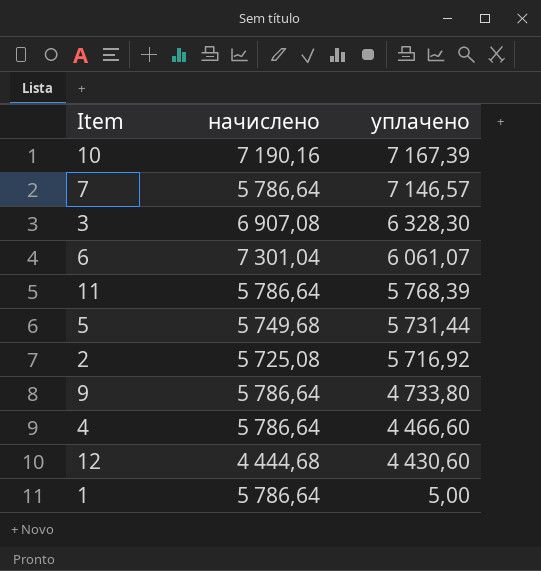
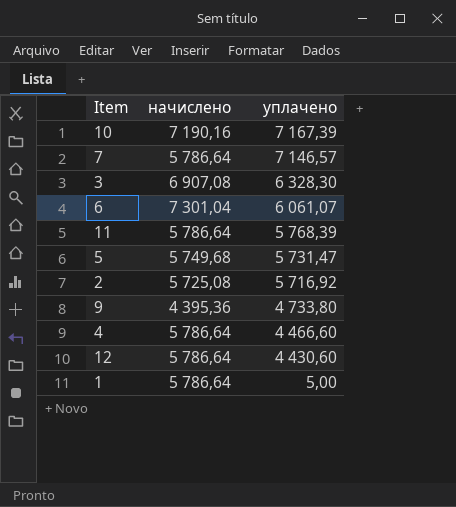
5 | уплачено: 5 731,44 -> 5 731,47
9 | начислено: 5 786,64 -> 4 395,36
12 | начислено: 4 444,68 -> 5 786,64

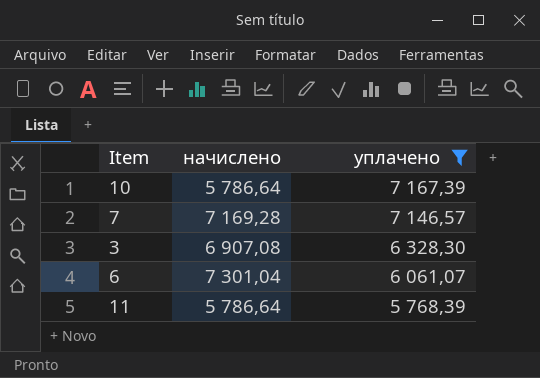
filter: none -> уплачено >= 5 768,39
10 | начислено: 7 190,16 -> 5 786,64
7 | начислено: 5 786,64 -> 7 169,28

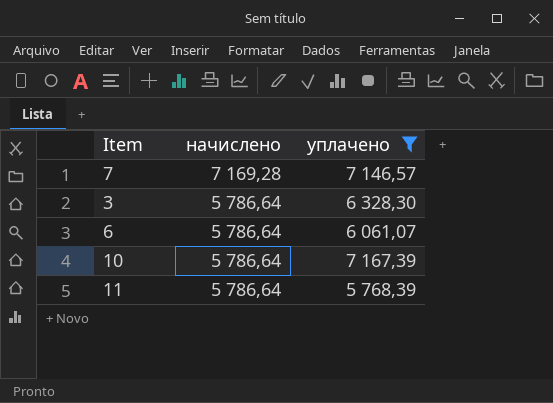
row order: уплачено descending -> начислено descending
3 | начислено: 6 907,08 -> 5 786,64
6 | начислено: 7 301,04 -> 5 786,64

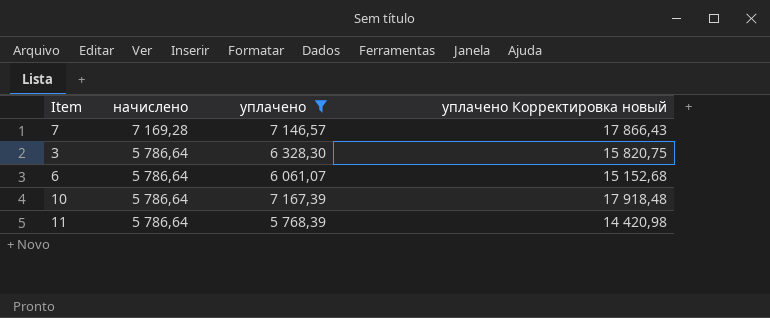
column уплачено Корректировка новый | formula: none -> [уплачено] * 2,5

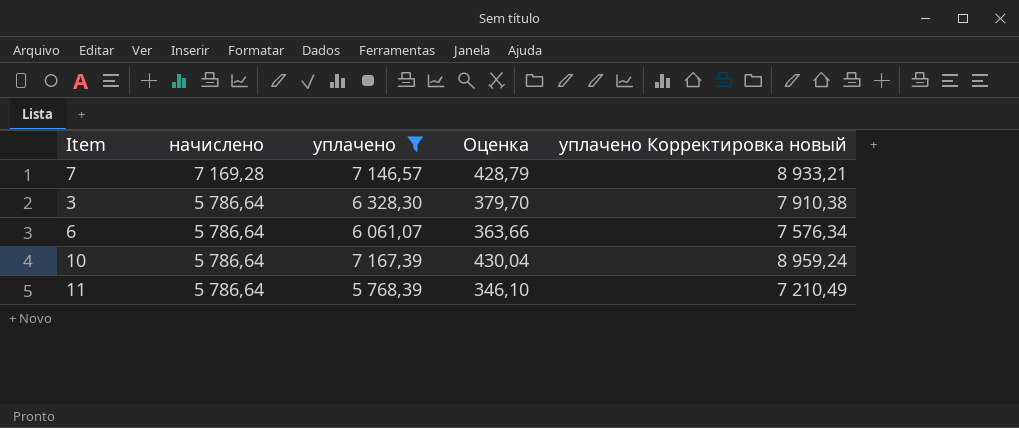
column Оценка | formula: none -> [уплачено] * 0,06
column уплачено Корректировка новый | formula: [уплачено] * 2,5 -> [уплачено] * 1,25

